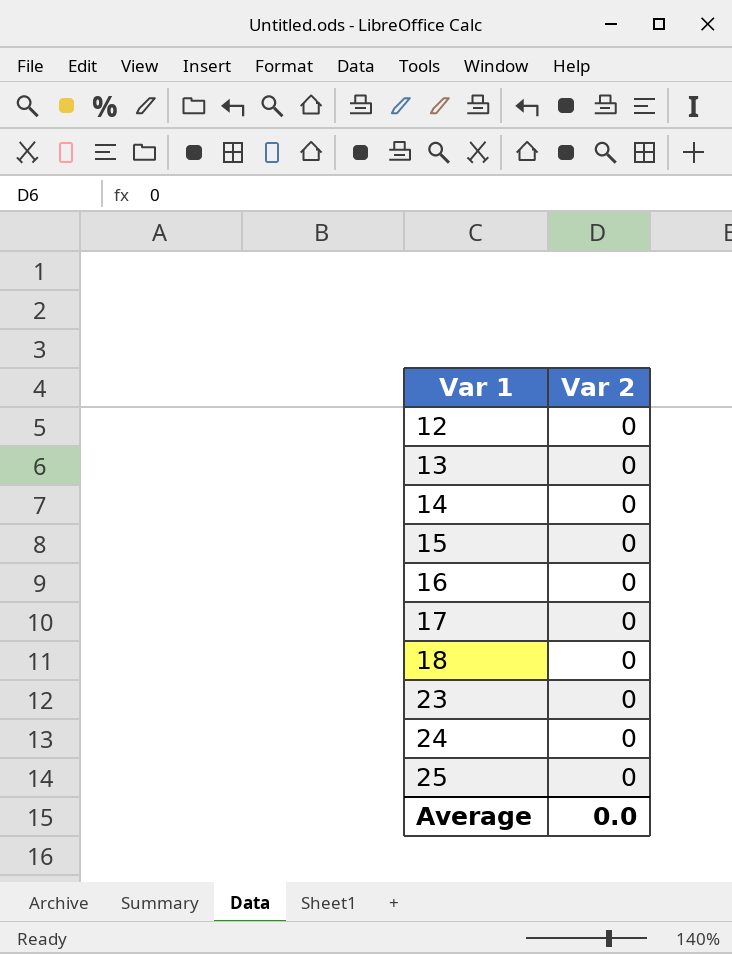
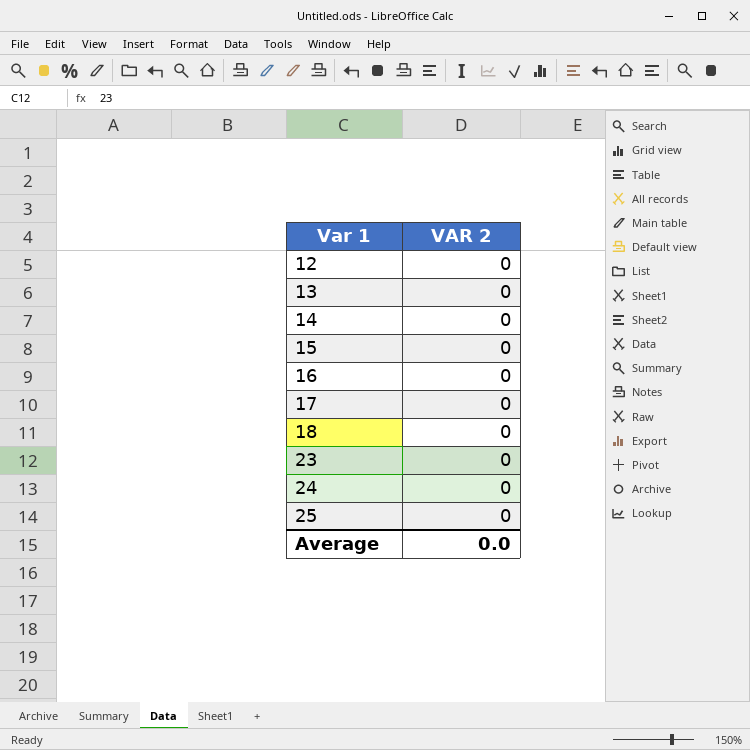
column name: Var 2 -> VAR 2

